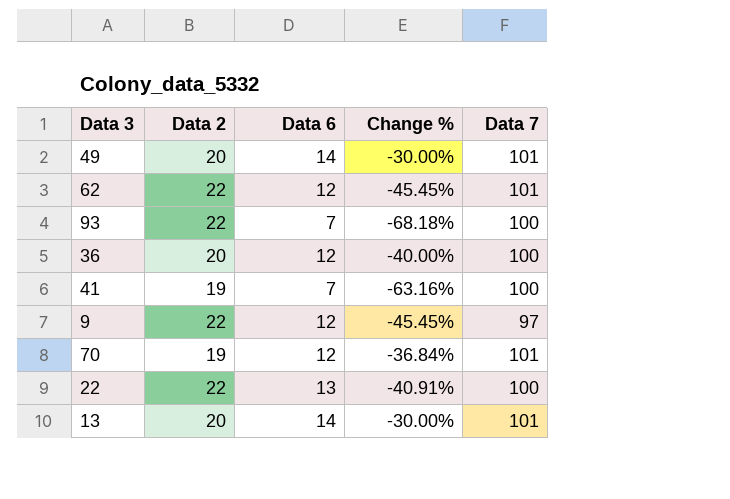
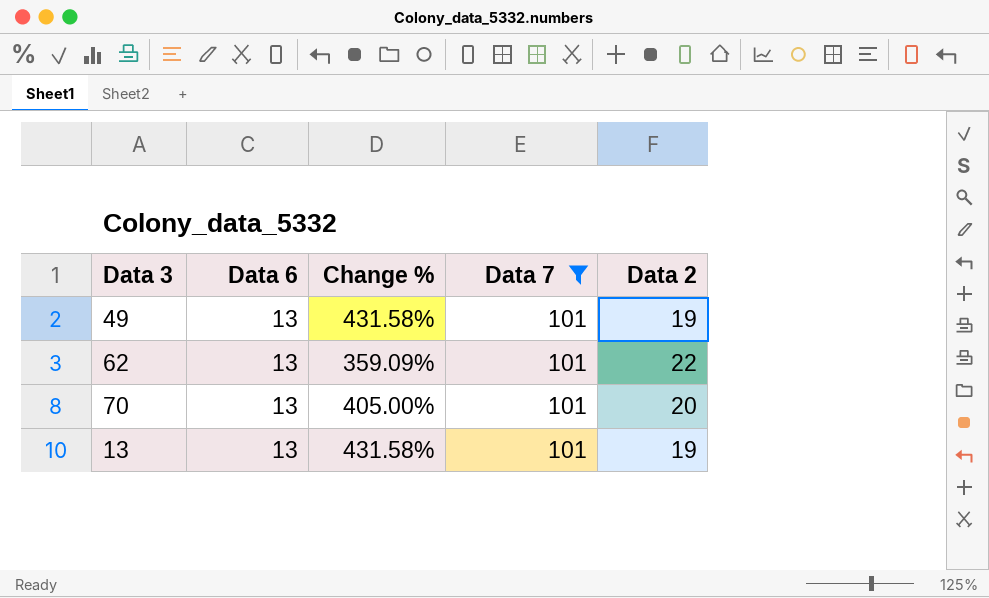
filter: none -> Data 7 = 101
column Change % | formula: ([Data 6] - [Data 2]) / [Data 2] -> ([Data 7] - [Data 2]) / [Data 2]
column Data 2 | position: 2 -> 5
49 | Data 6: 14 -> 13
49 | Data 2: 20 -> 19
62 | Data 6: 12 -> 13
70 | Data 6: 12 -> 13
70 | Data 2: 19 -> 20
13 | Data 6: 14 -> 13
13 | Data 2: 20 -> 19

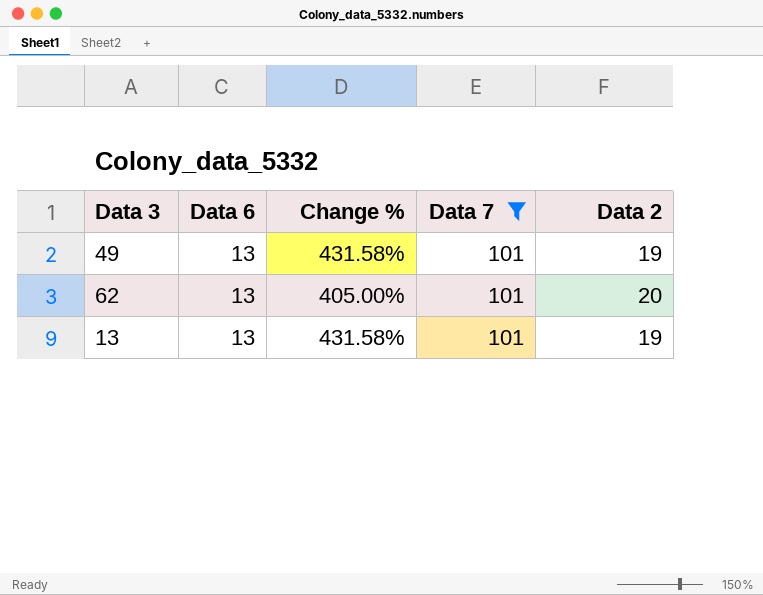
row 70: 13 | 405.00% | 101 | 20 -> none
62 | Change %: 359.09% -> 405.00%
62 | Data 2: 22 -> 20

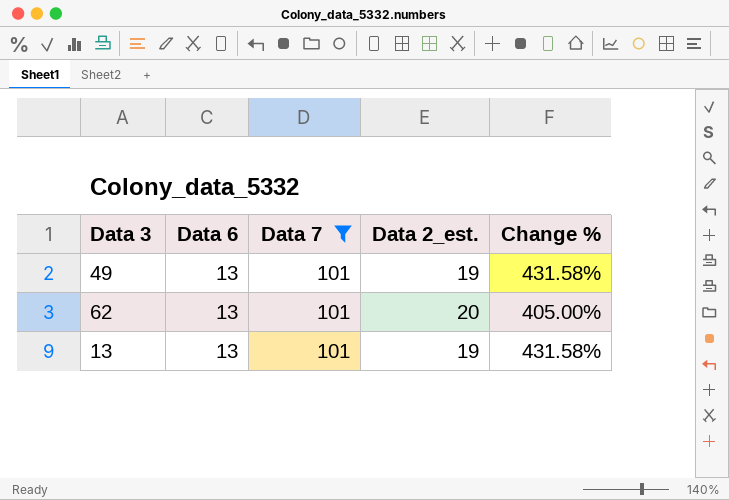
column name: Data 2 -> Data 2_est.
column Change % | position: 3 -> 5

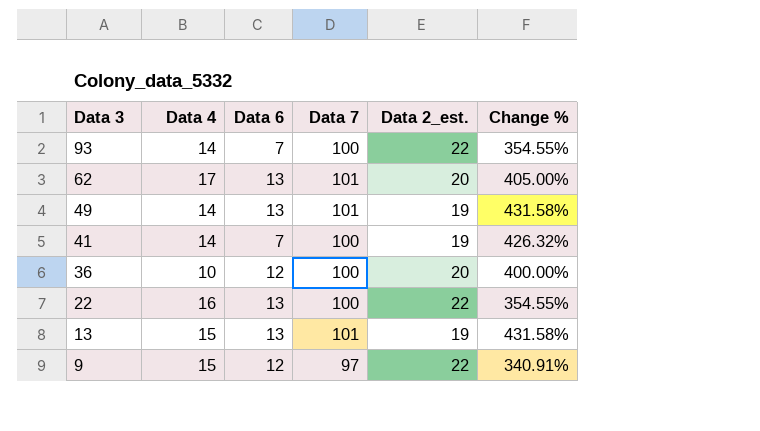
filter: Data 7 = 101 -> none
row order: none -> Data 3 descending
column Data 4 | position: none -> 2

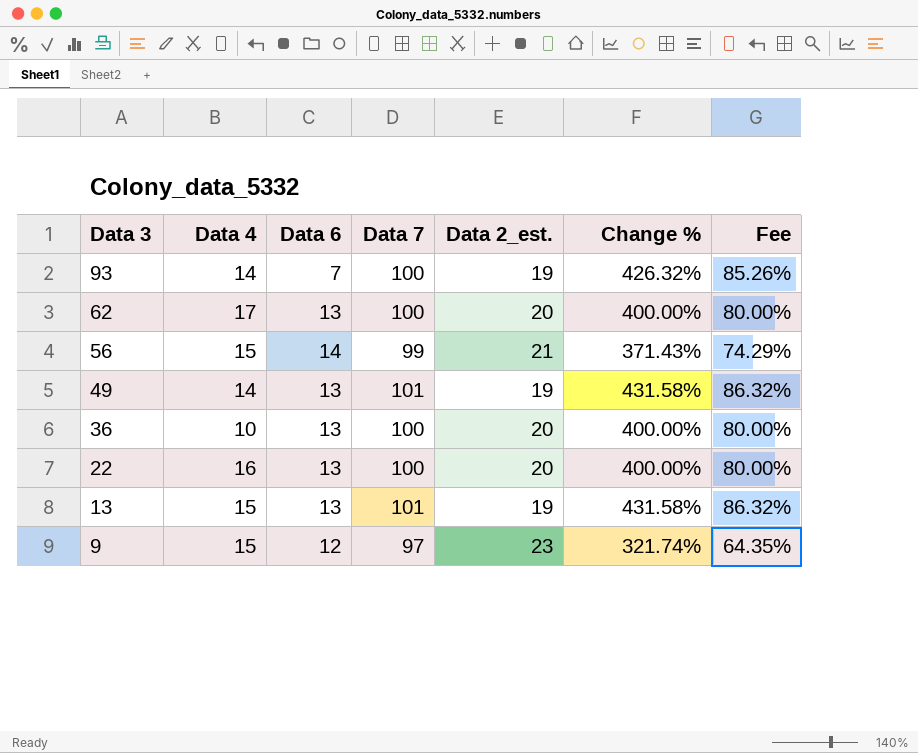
column Fee | formula: none -> [Change %] * 0.2
row 41: 14 | 7 | 100 | 19 | 426.32% -> none
93 | Data 2_est.: 22 -> 19
93 | Change %: 354.55% -> 426.32%
62 | Data 7: 101 -> 100
62 | Change %: 405.00% -> 400.00%
row 56: none -> 15 | 14 | 99 | 21 | 371.43% | 74.29%
36 | Data 6: 12 -> 13
22 | Data 2_est.: 22 -> 20
22 | Change %: 354.55% -> 400.00%
9 | Data 2_est.: 22 -> 23
9 | Change %: 340.91% -> 321.74%

